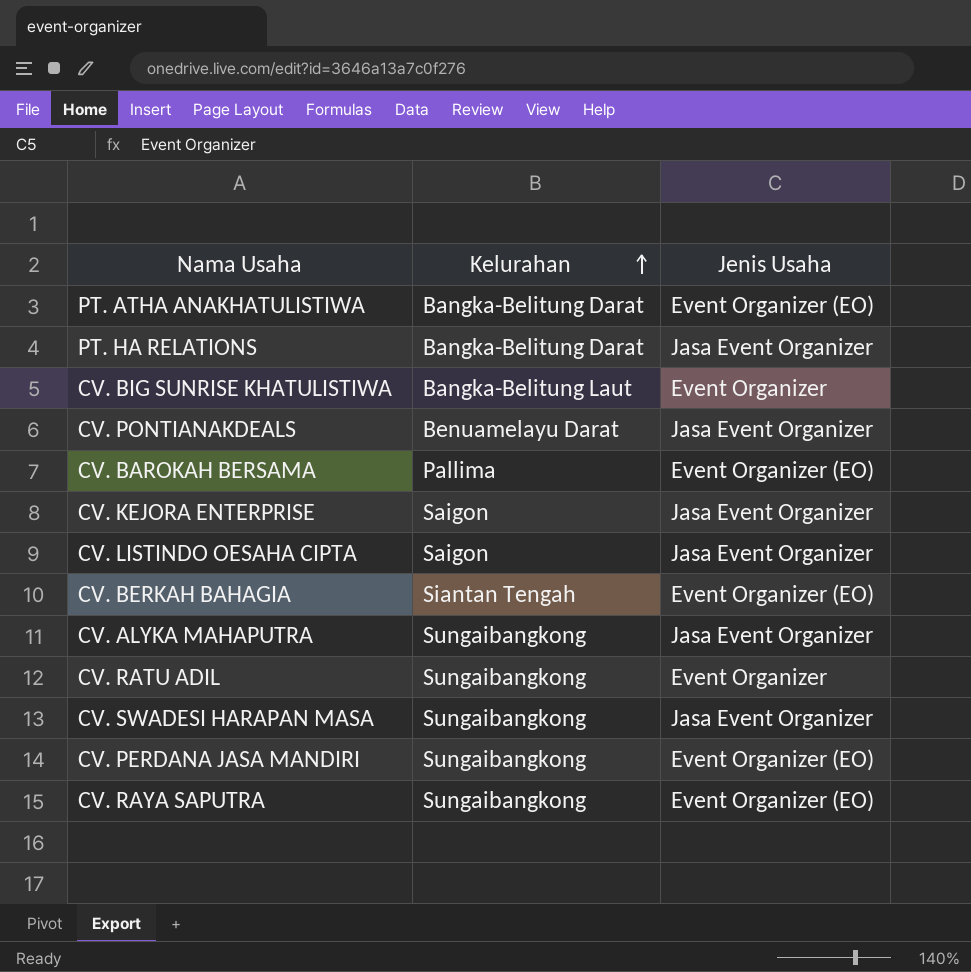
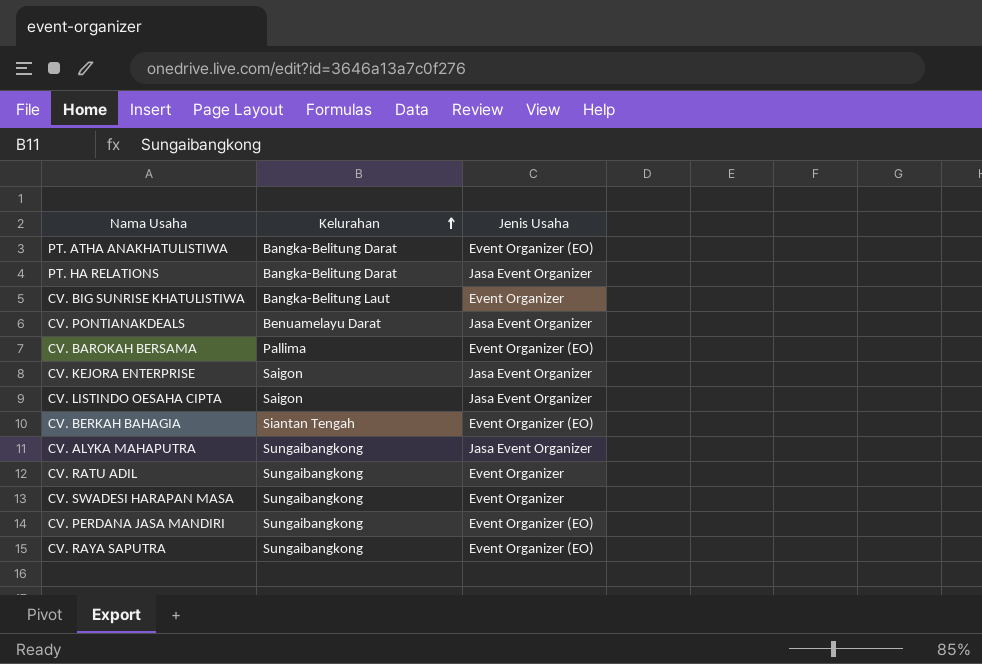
CV. SWADESI HARAPAN MASA | Jenis Usaha: Jasa Event Organizer -> Event Organizer

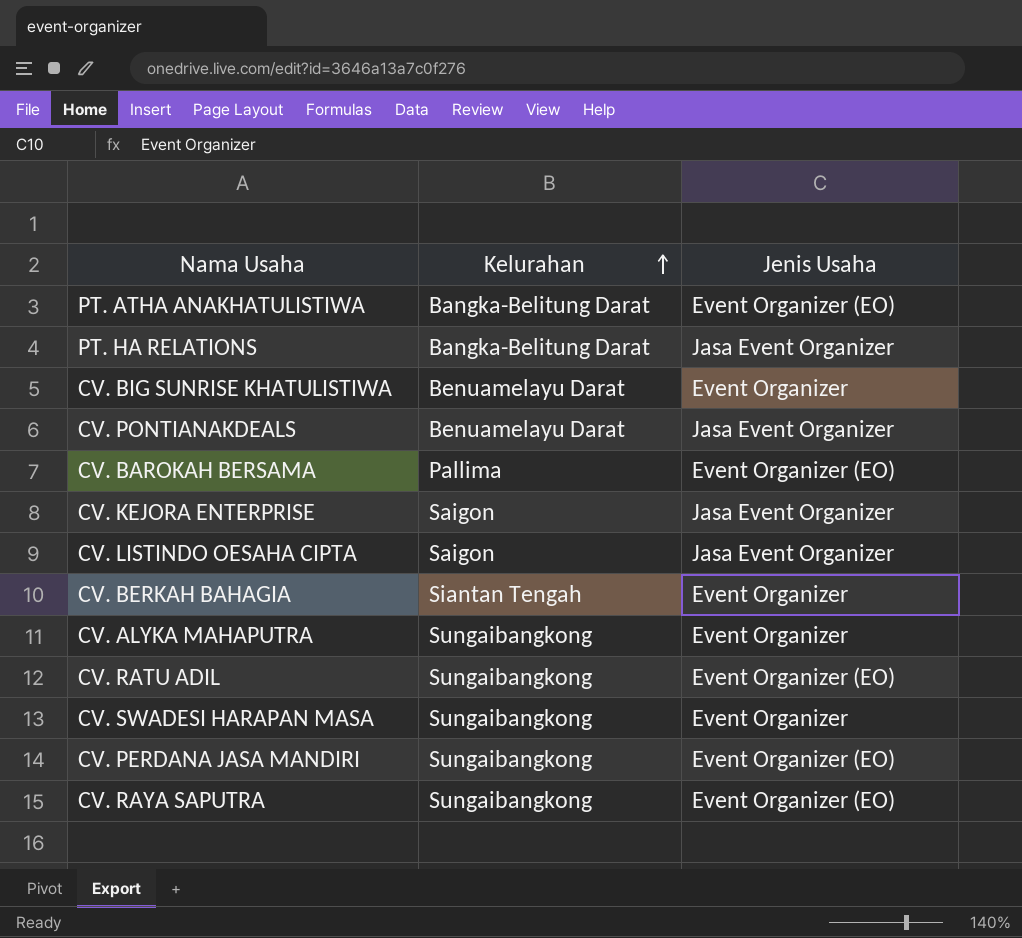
CV. BIG SUNRISE KHATULISTIWA | Kelurahan: Bangka-Belitung Laut -> Benuamelayu Darat
CV. BERKAH BAHAGIA | Jenis Usaha: Event Organizer (EO) -> Event Organizer
CV. ALYKA MAHAPUTRA | Jenis Usaha: Jasa Event Organizer -> Event Organizer
CV. RATU ADIL | Jenis Usaha: Event Organizer -> Event Organizer (EO)

